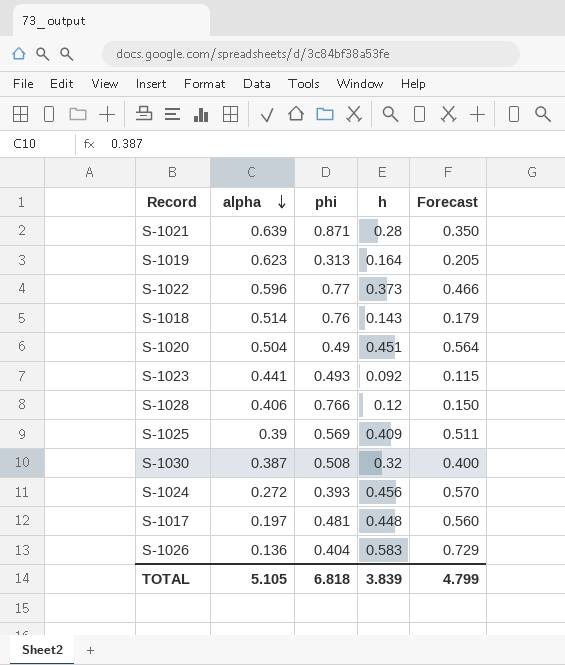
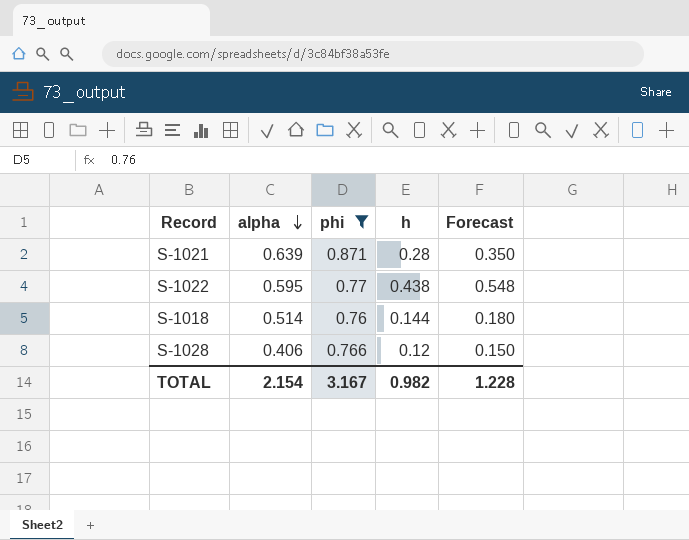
filter: none -> phi >= 0.76
S-1022 | alpha: 0.596 -> 0.595
S-1022 | h: 0.373 -> 0.438
S-1022 | Forecast: 0.466 -> 0.548
S-1018 | h: 0.143 -> 0.144
S-1018 | Forecast: 0.179 -> 0.180
TOTAL | alpha: 5.105 -> 2.154
TOTAL | phi: 6.818 -> 3.167
TOTAL | h: 3.839 -> 0.982
TOTAL | Forecast: 4.799 -> 1.228

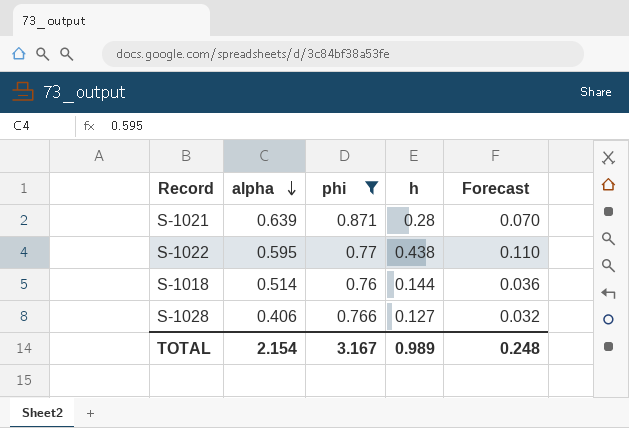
column Forecast | formula: [h] * 1.25 -> [h] * 0.25
S-1028 | h: 0.12 -> 0.127
TOTAL | h: 0.982 -> 0.989
TOTAL | Forecast: 1.228 -> 0.248

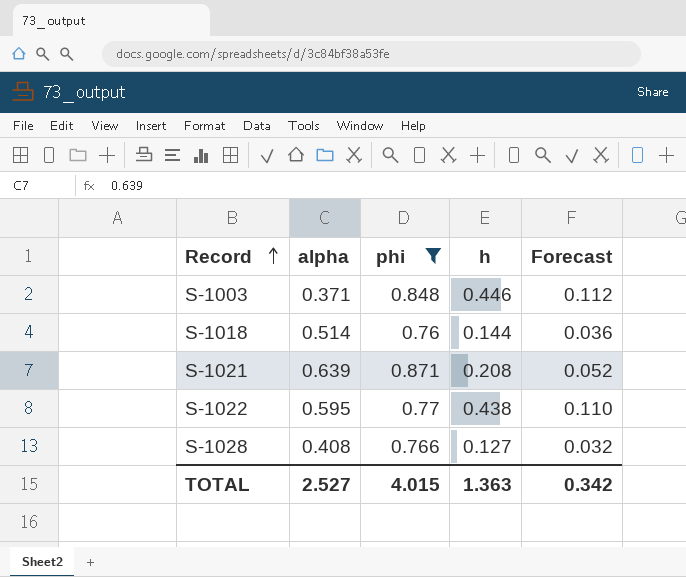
row order: alpha descending -> Record ascending
row S-1003: none -> 0.371 | 0.848 | 0.446 | 0.112
S-1021 | h: 0.28 -> 0.208
S-1021 | Forecast: 0.070 -> 0.052
S-1028 | alpha: 0.406 -> 0.408
TOTAL | alpha: 2.154 -> 2.527
TOTAL | phi: 3.167 -> 4.015
TOTAL | h: 0.989 -> 1.363
TOTAL | Forecast: 0.248 -> 0.342

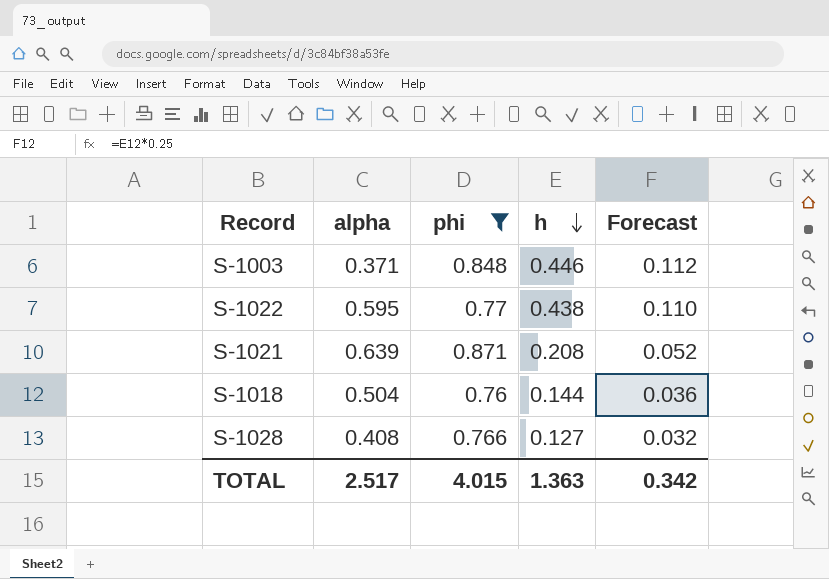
row order: Record ascending -> h descending
S-1018 | alpha: 0.514 -> 0.504
TOTAL | alpha: 2.527 -> 2.517

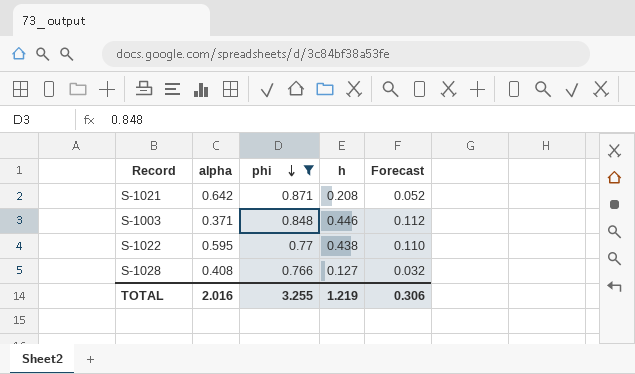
row order: h descending -> phi descending
row S-1018: 0.504 | 0.76 | 0.144 | 0.036 -> none
S-1021 | alpha: 0.639 -> 0.642
TOTAL | alpha: 2.517 -> 2.016
TOTAL | phi: 4.015 -> 3.255
TOTAL | h: 1.363 -> 1.219
TOTAL | Forecast: 0.342 -> 0.306

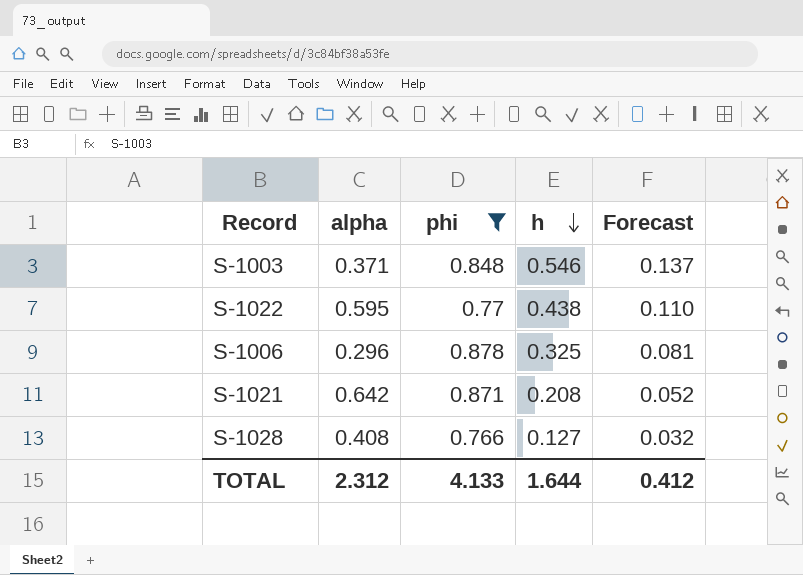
row order: phi descending -> h descending
S-1003 | h: 0.446 -> 0.546
S-1003 | Forecast: 0.112 -> 0.137
row S-1006: none -> 0.296 | 0.878 | 0.325 | 0.081
TOTAL | alpha: 2.016 -> 2.312
TOTAL | phi: 3.255 -> 4.133
TOTAL | h: 1.219 -> 1.644
TOTAL | Forecast: 0.306 -> 0.412

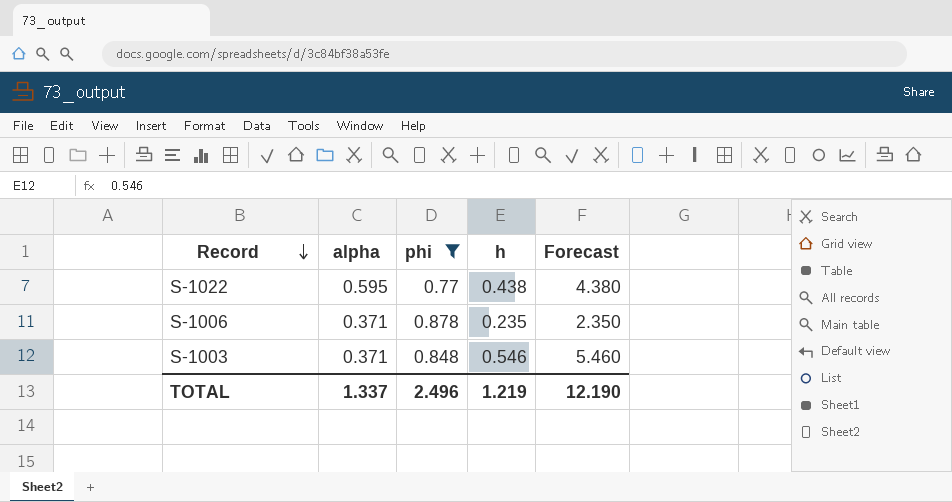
row order: h descending -> Record descending
column Forecast | formula: [h] * 0.25 -> [h] * 10
row S-1021: 0.642 | 0.871 | 0.208 | 0.052 -> none
row S-1028: 0.408 | 0.766 | 0.127 | 0.032 -> none
S-1006 | alpha: 0.296 -> 0.371
S-1006 | h: 0.325 -> 0.235
TOTAL | alpha: 2.312 -> 1.337
TOTAL | phi: 4.133 -> 2.496
TOTAL | h: 1.644 -> 1.219
TOTAL | Forecast: 0.412 -> 12.190

